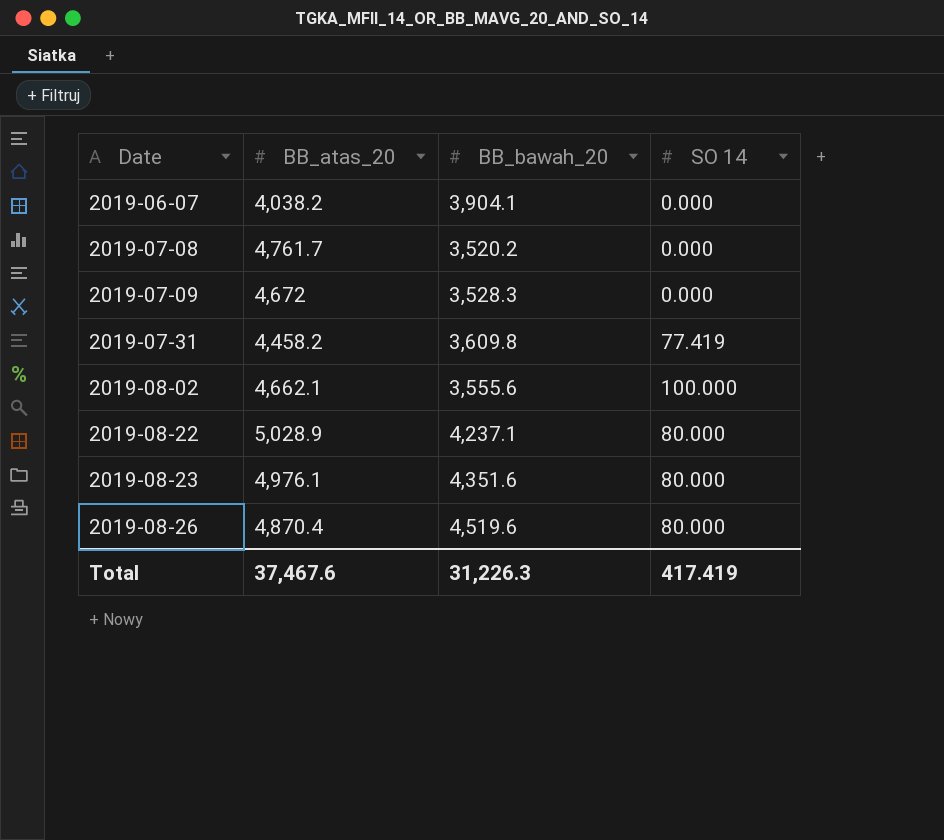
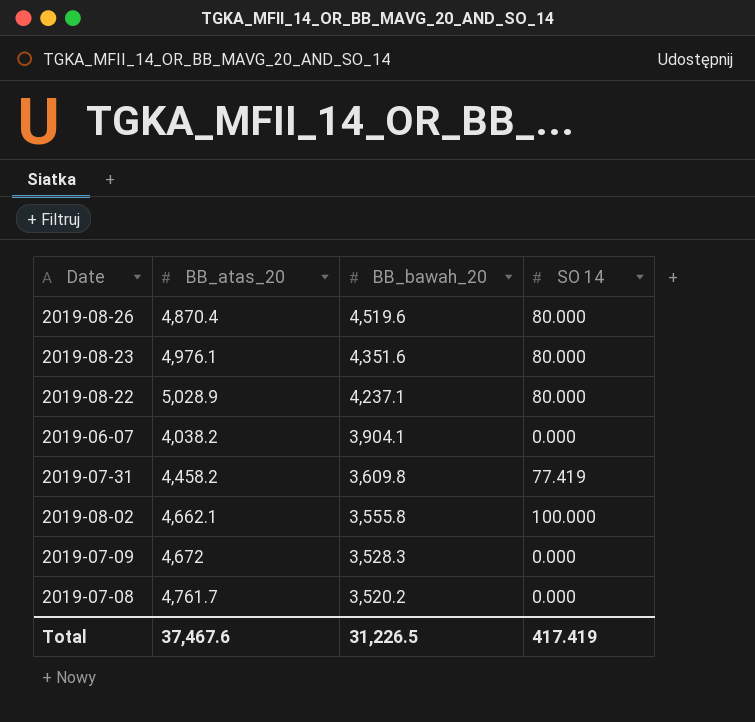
row order: Date ascending -> BB_bawah_20 descending
2019-08-02 | BB_bawah_20: 3,555.6 -> 3,555.8
Total | BB_bawah_20: 31,226.3 -> 31,226.5

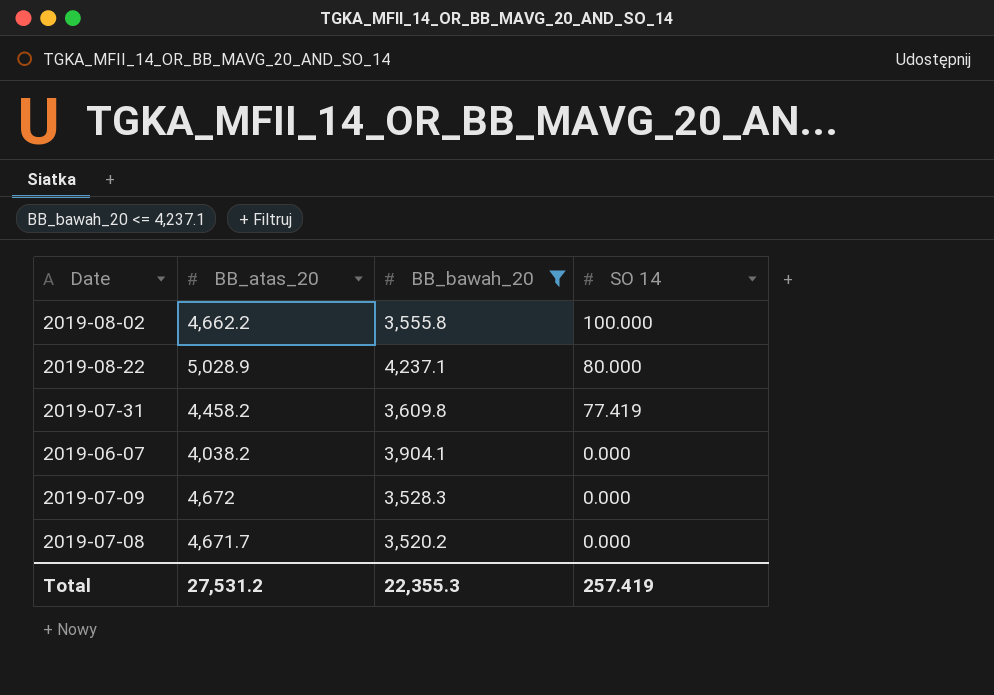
filter: none -> BB_bawah_20 <= 4,237.1
row order: BB_bawah_20 descending -> SO 14 descending
2019-08-02 | BB_atas_20: 4,662.1 -> 4,662.2
2019-07-08 | BB_atas_20: 4,761.7 -> 4,671.7
Total | BB_atas_20: 37,467.6 -> 27,531.2
Total | BB_bawah_20: 31,226.5 -> 22,355.3
Total | SO 14: 417.419 -> 257.419

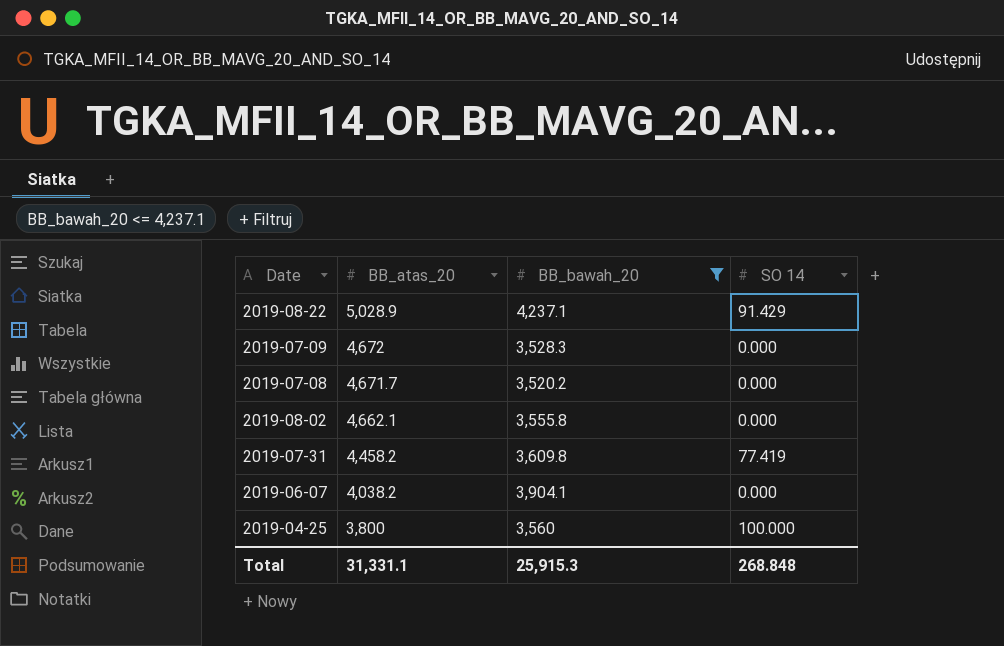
row order: SO 14 descending -> BB_atas_20 descending
2019-08-22 | SO 14: 80.000 -> 91.429
2019-08-02 | BB_atas_20: 4,662.2 -> 4,662.1
2019-08-02 | SO 14: 100.000 -> 0.000
row 2019-04-25: none -> 3,800 | 3,560 | 100.000
Total | BB_atas_20: 27,531.2 -> 31,331.1
Total | BB_bawah_20: 22,355.3 -> 25,915.3
Total | SO 14: 257.419 -> 268.848

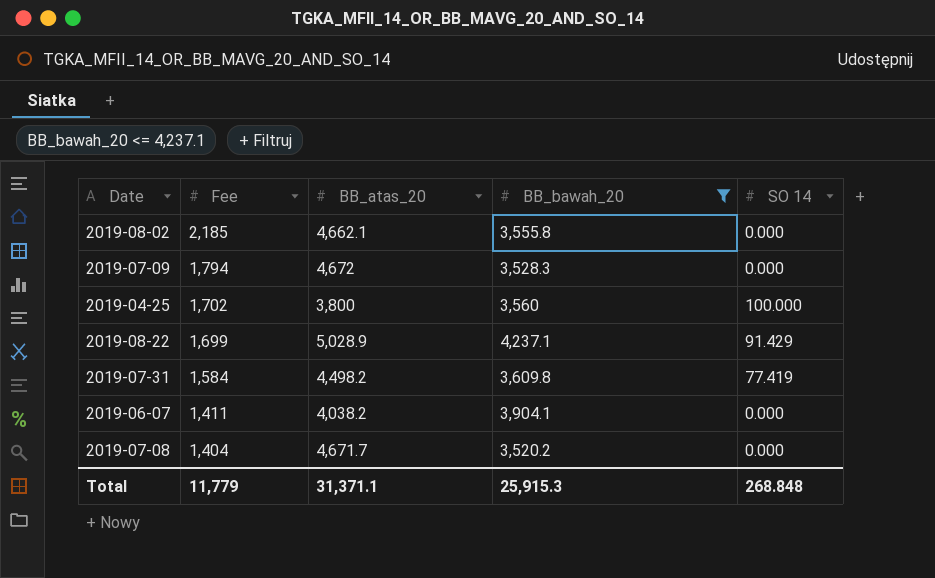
row order: BB_atas_20 descending -> Fee descending
column Fee | position: none -> 2
2019-07-31 | BB_atas_20: 4,458.2 -> 4,498.2
Total | BB_atas_20: 31,331.1 -> 31,371.1

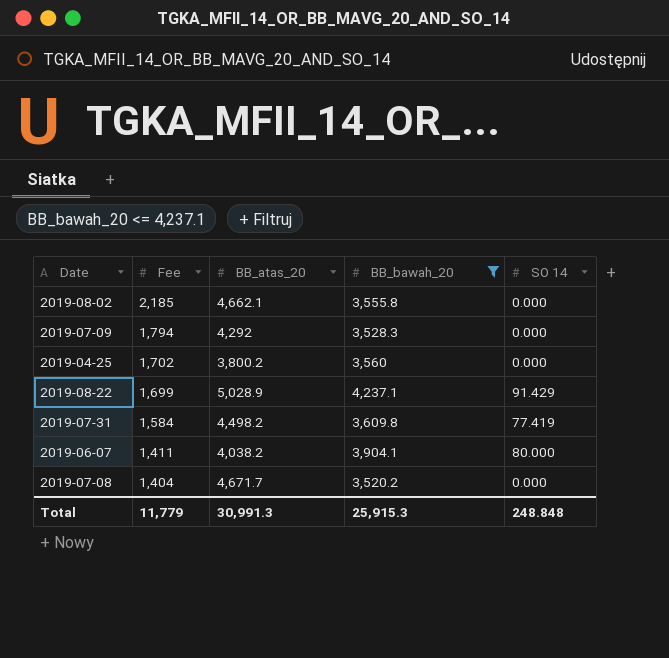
2019-07-09 | BB_atas_20: 4,672 -> 4,292
2019-04-25 | BB_atas_20: 3,800 -> 3,800.2
2019-04-25 | SO 14: 100.000 -> 0.000
2019-06-07 | SO 14: 0.000 -> 80.000
Total | BB_atas_20: 31,371.1 -> 30,991.3
Total | SO 14: 268.848 -> 248.848

